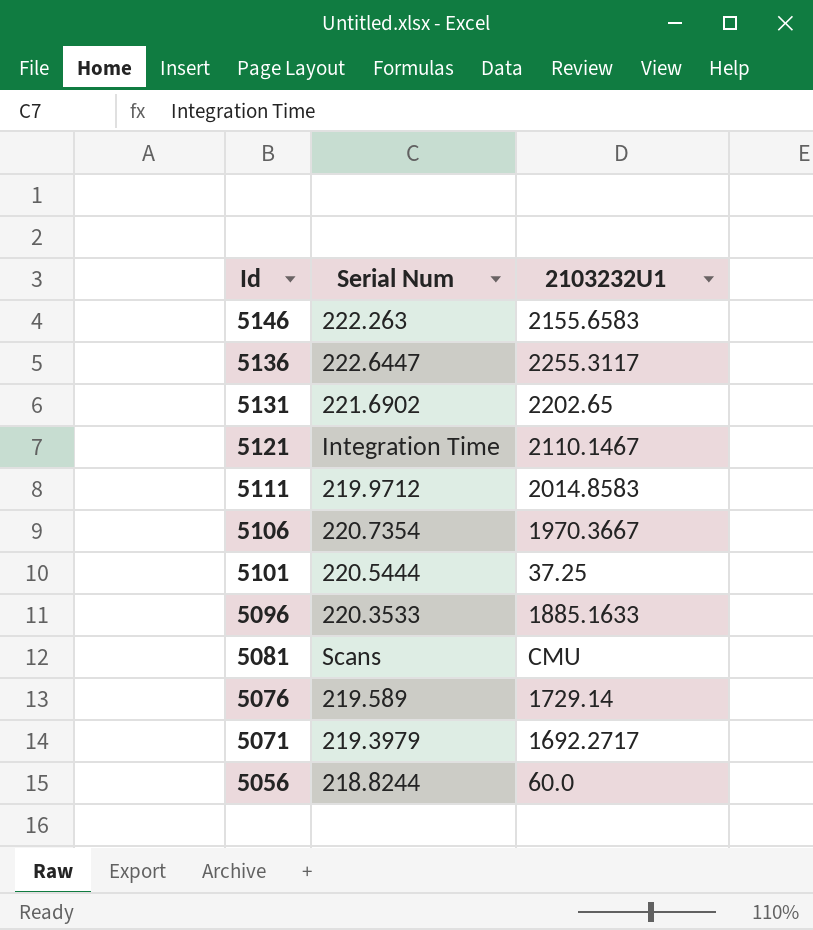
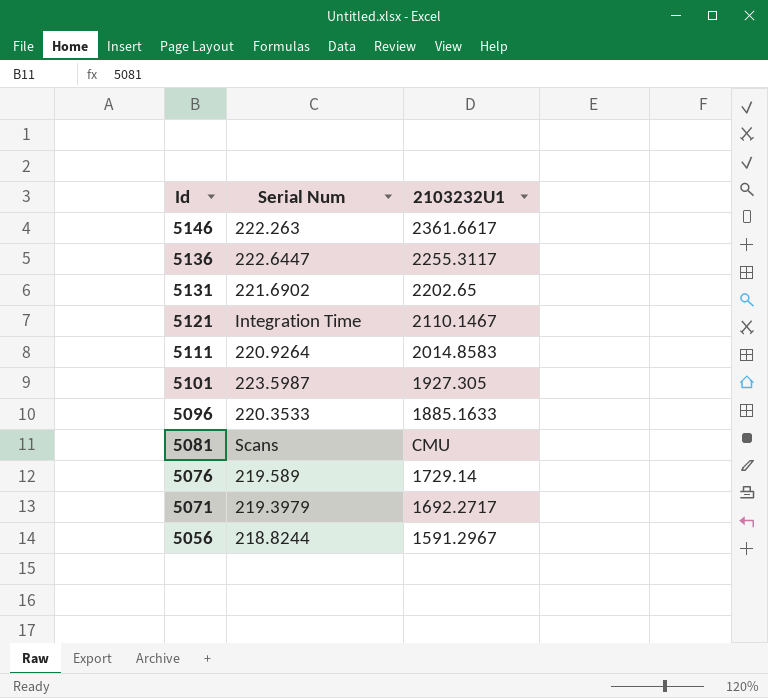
row 5106: 220.7354 | 1970.3667 -> none
5146 | 2103232U1: 2155.6583 -> 2361.6617
5111 | Serial Num: 219.9712 -> 220.9264
5101 | Serial Num: 220.5444 -> 223.5987
5101 | 2103232U1: 37.25 -> 1927.305
5056 | 2103232U1: 60.0 -> 1591.2967

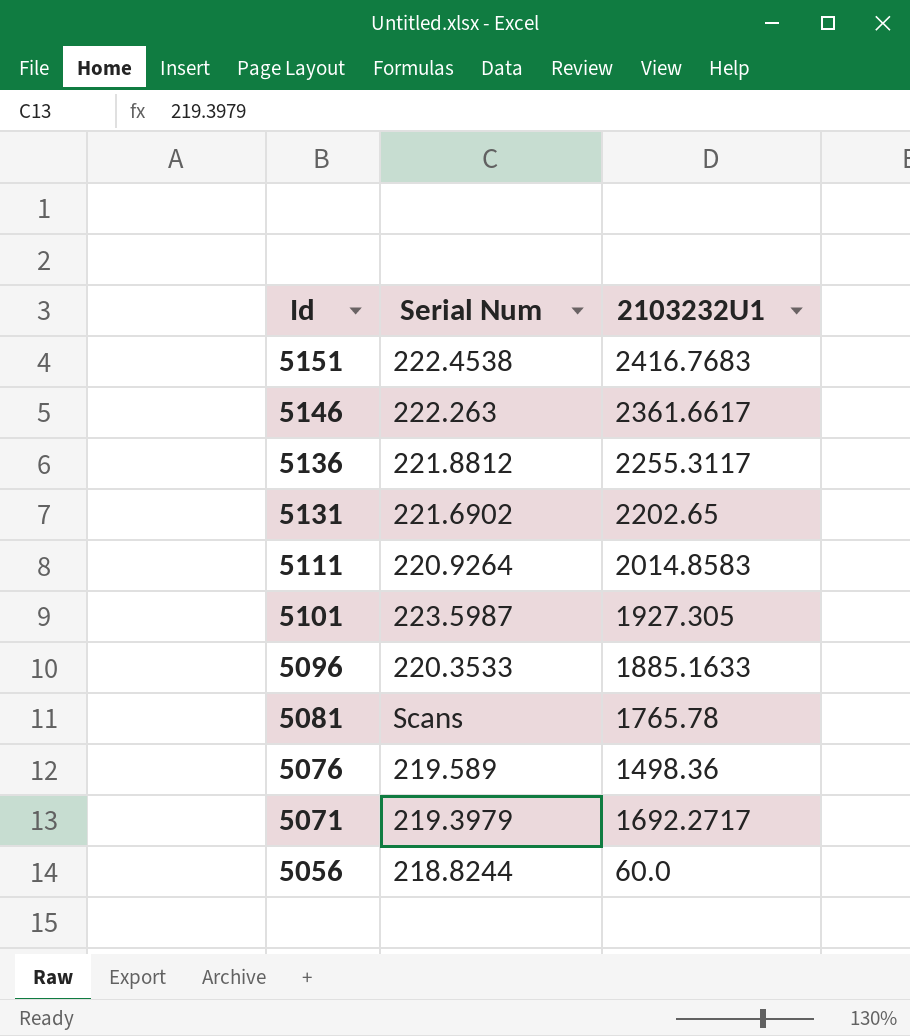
row 5121: Integration Time | 2110.1467 -> none
row 5151: none -> 222.4538 | 2416.7683
5136 | Serial Num: 222.6447 -> 221.8812
5081 | 2103232U1: CMU -> 1765.78
5076 | 2103232U1: 1729.14 -> 1498.36
5056 | 2103232U1: 1591.2967 -> 60.0

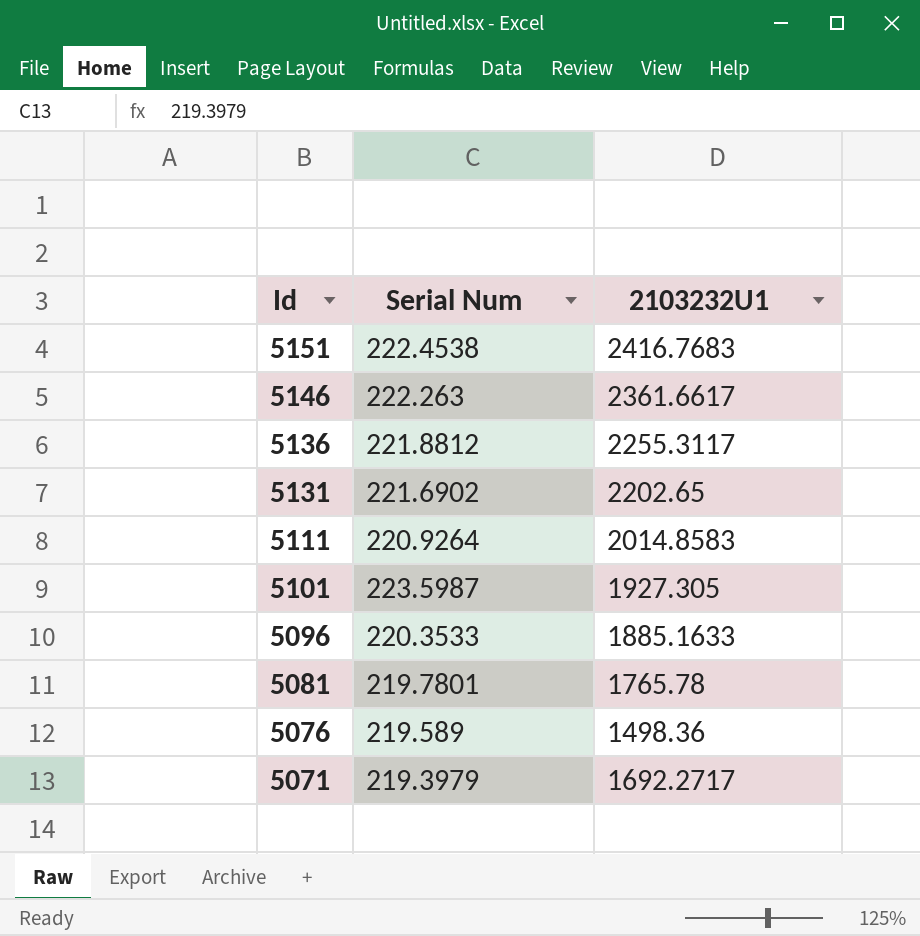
row 5056: 218.8244 | 60.0 -> none
5081 | Serial Num: Scans -> 219.7801

